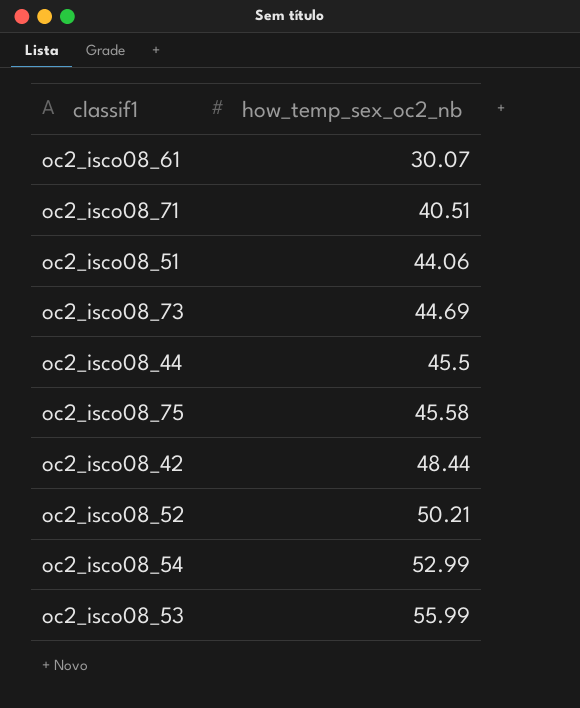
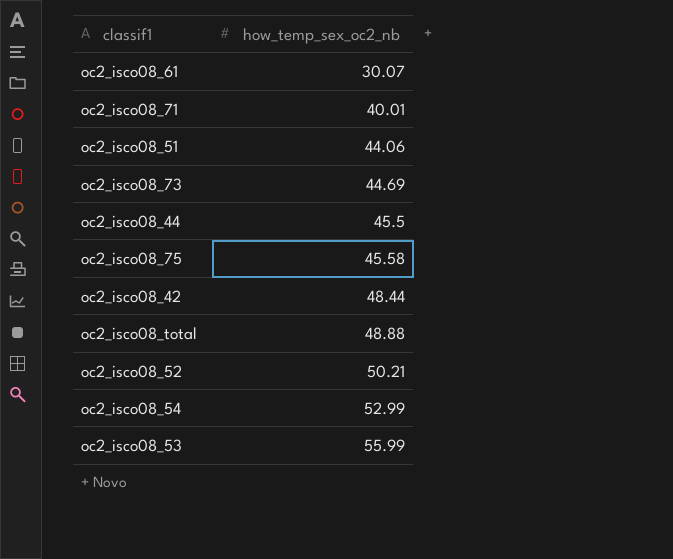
oc2_isco08_71 | how_temp_sex_oc2_nb: 40.51 -> 40.01
row oc2_isco08_total: none -> 48.88

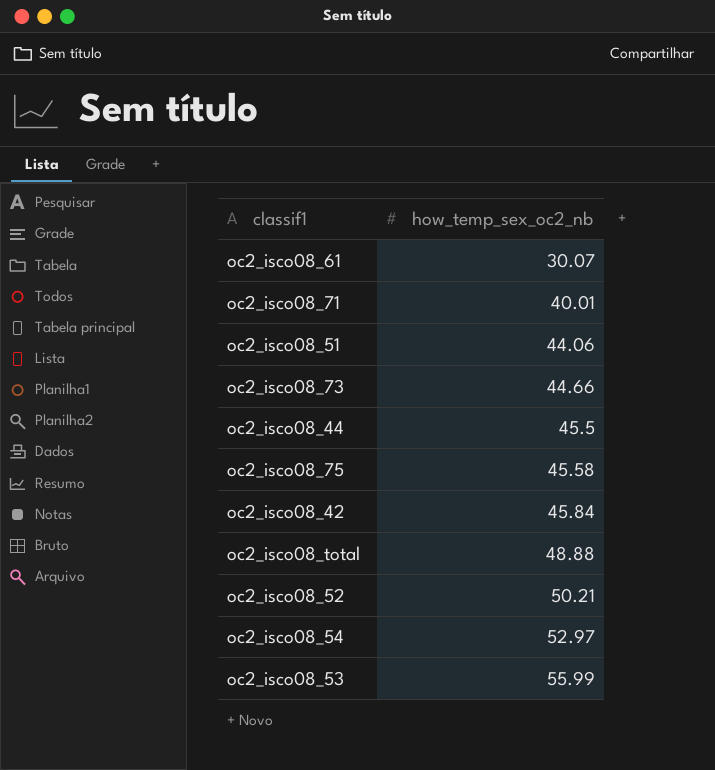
oc2_isco08_73 | how_temp_sex_oc2_nb: 44.69 -> 44.66
oc2_isco08_42 | how_temp_sex_oc2_nb: 48.44 -> 45.84
oc2_isco08_54 | how_temp_sex_oc2_nb: 52.99 -> 52.97

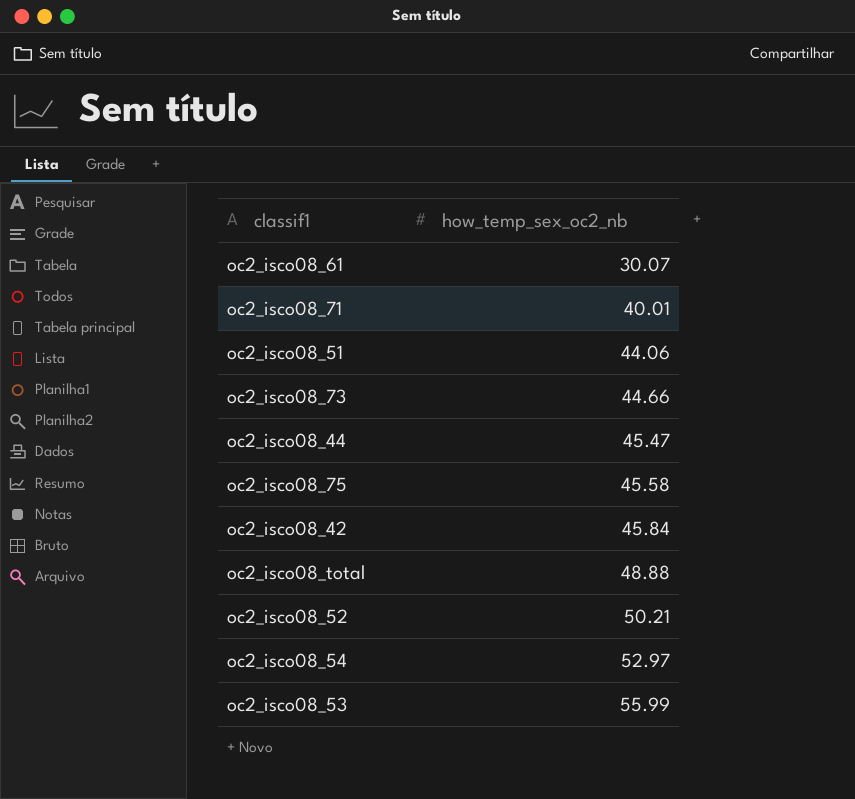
oc2_isco08_44 | how_temp_sex_oc2_nb: 45.5 -> 45.47

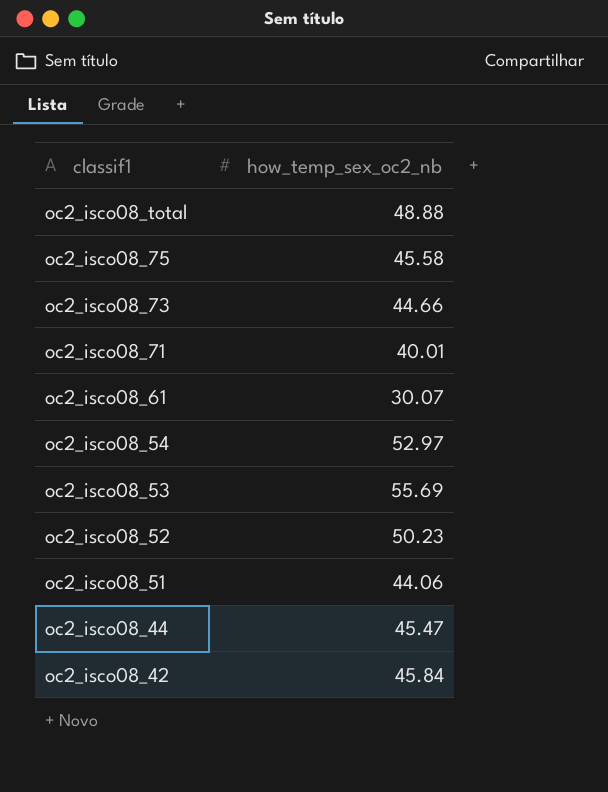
row order: how_temp_sex_oc2_nb ascending -> classif1 descending
oc2_isco08_53 | how_temp_sex_oc2_nb: 55.99 -> 55.69
oc2_isco08_52 | how_temp_sex_oc2_nb: 50.21 -> 50.23

